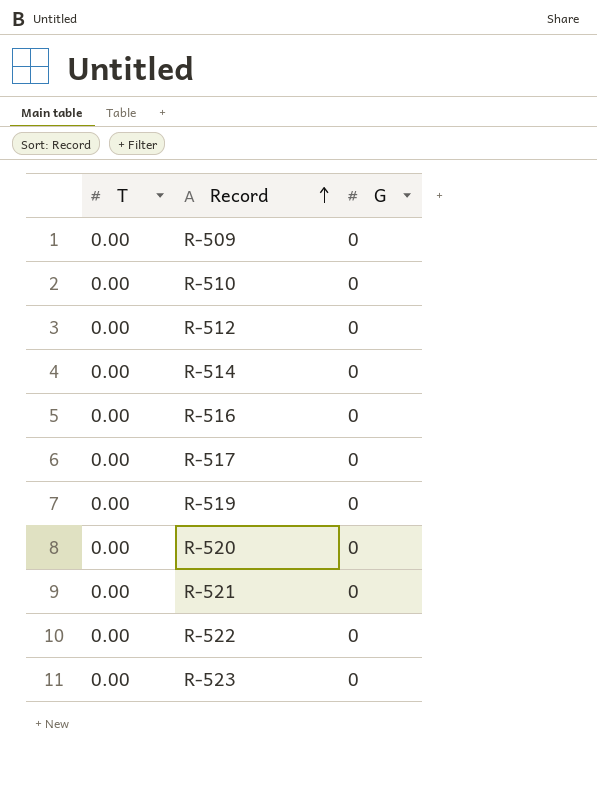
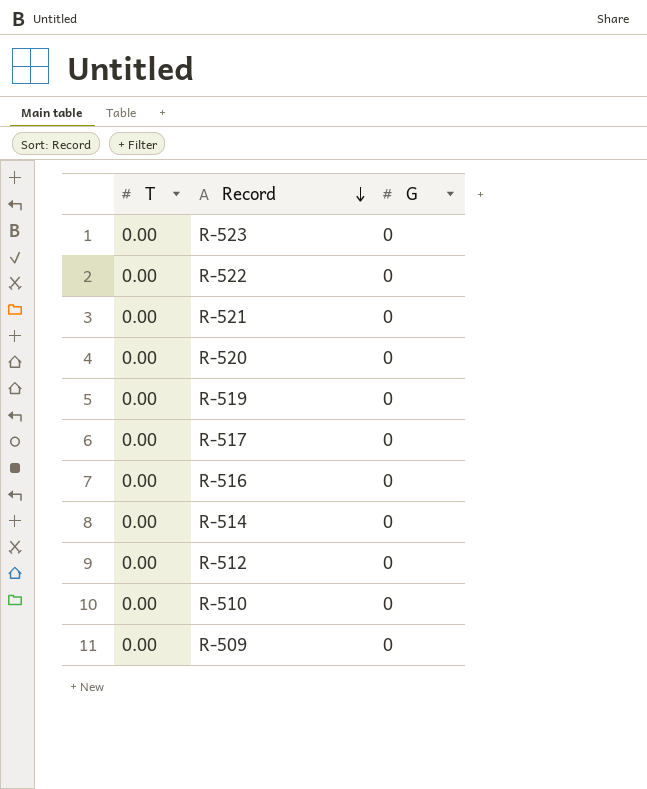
row order: Record ascending -> Record descending

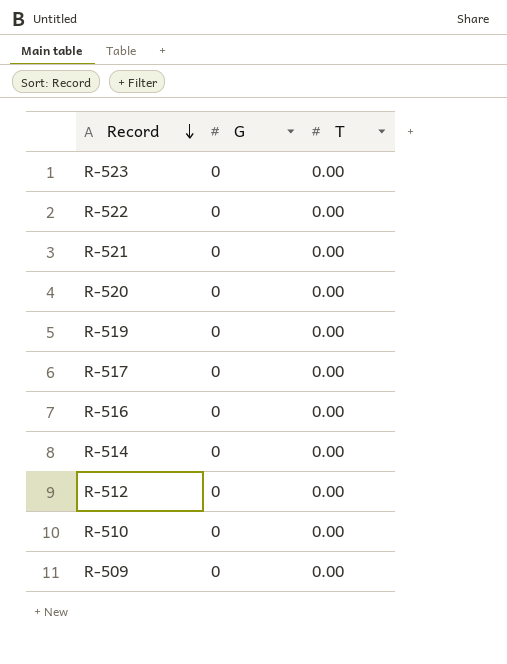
column T | position: 1 -> 3

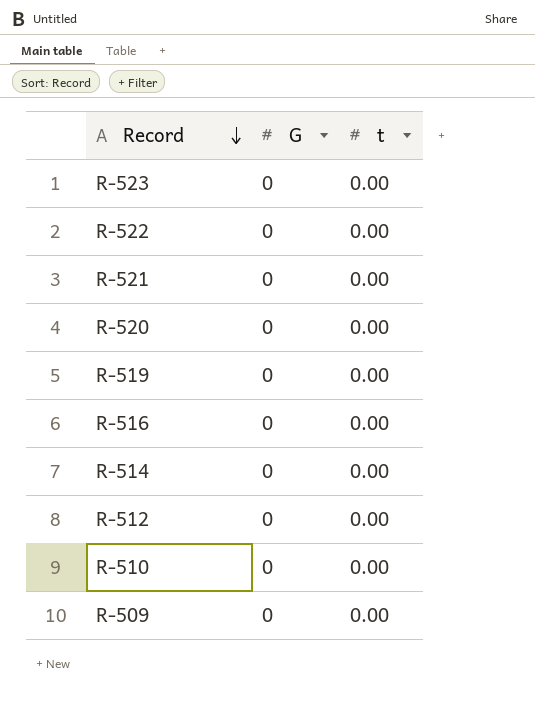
column name: T -> t
row R-517: 0 | 0.00 -> none

